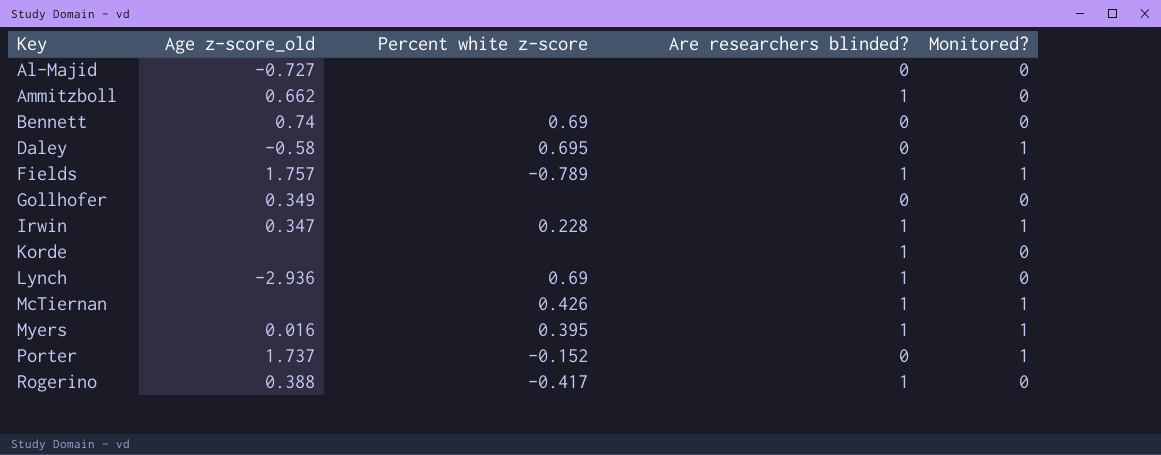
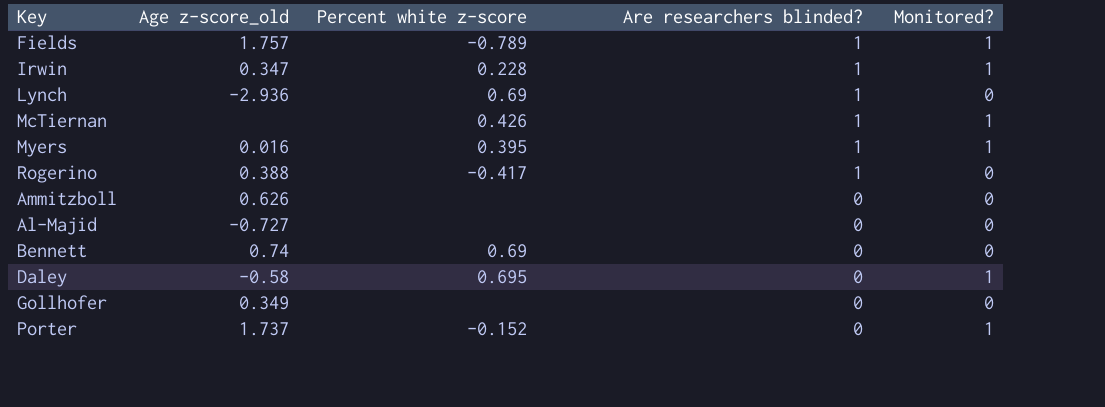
row order: Key ascending -> Are researchers blinded? descending
row Korde: none | none | 1 | 0 -> none
Ammitzboll | Age z-score_old: 0.662 -> 0.626
Ammitzboll | Are researchers blinded?: 1 -> 0

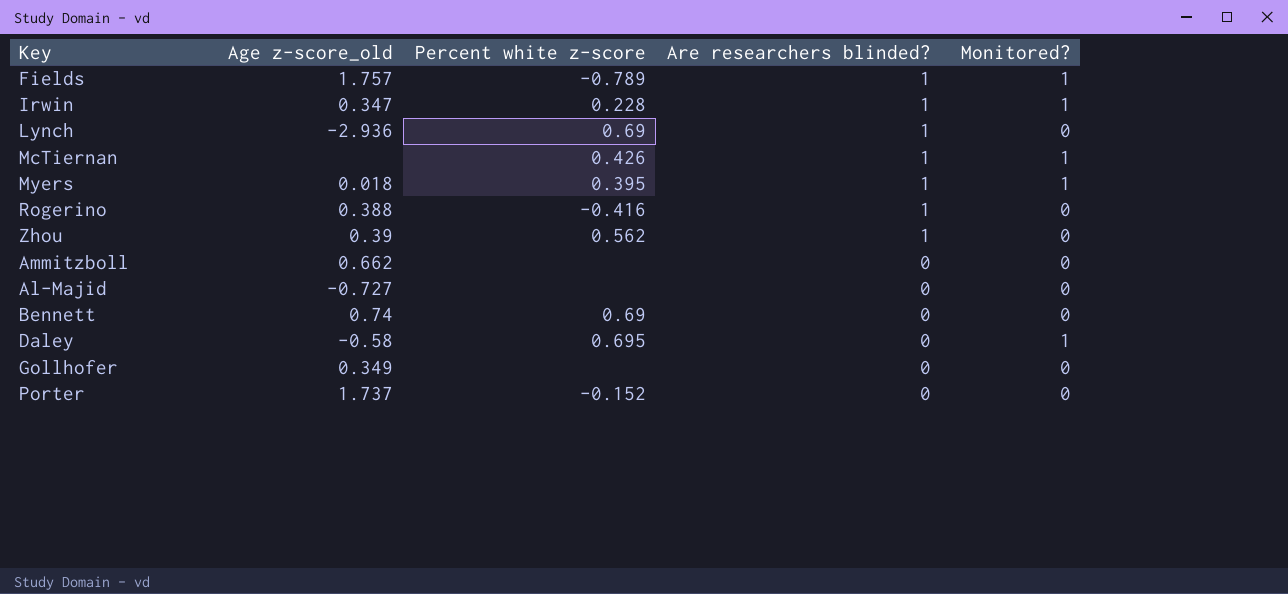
Myers | Age z-score_old: 0.016 -> 0.018
Rogerino | Percent white z-score: -0.417 -> -0.416
row Zhou: none -> 0.39 | 0.562 | 1 | 0
Ammitzboll | Age z-score_old: 0.626 -> 0.662
Porter | Monitored?: 1 -> 0

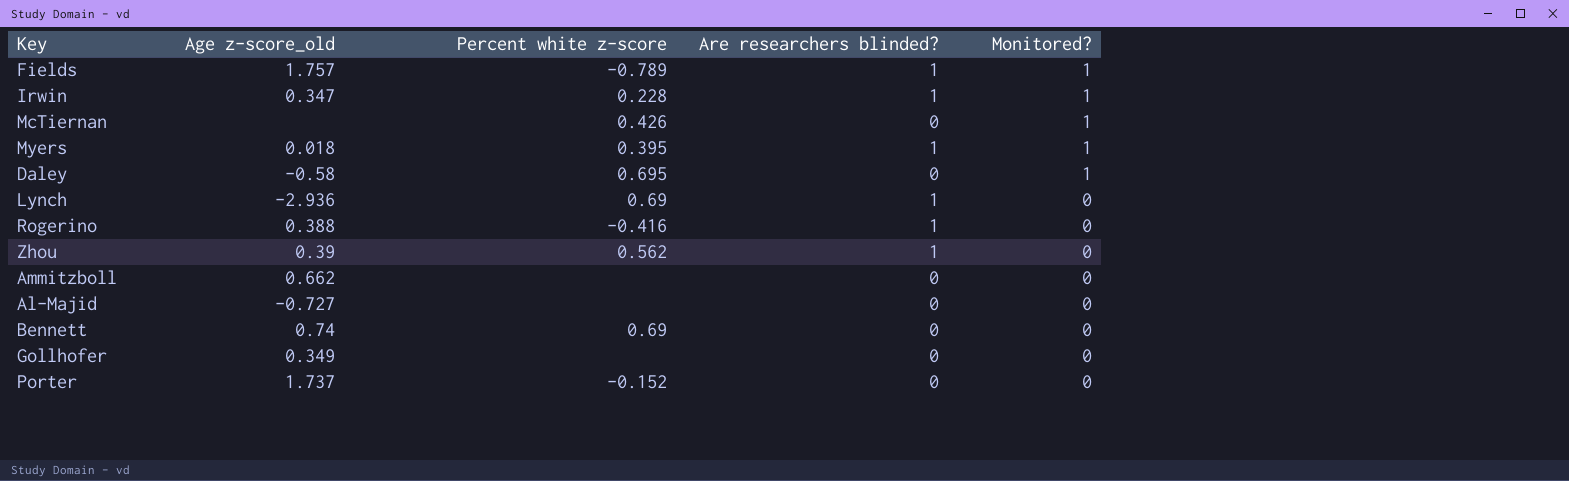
row order: Are researchers blinded? descending -> Monitored? descending
McTiernan | Are researchers blinded?: 1 -> 0

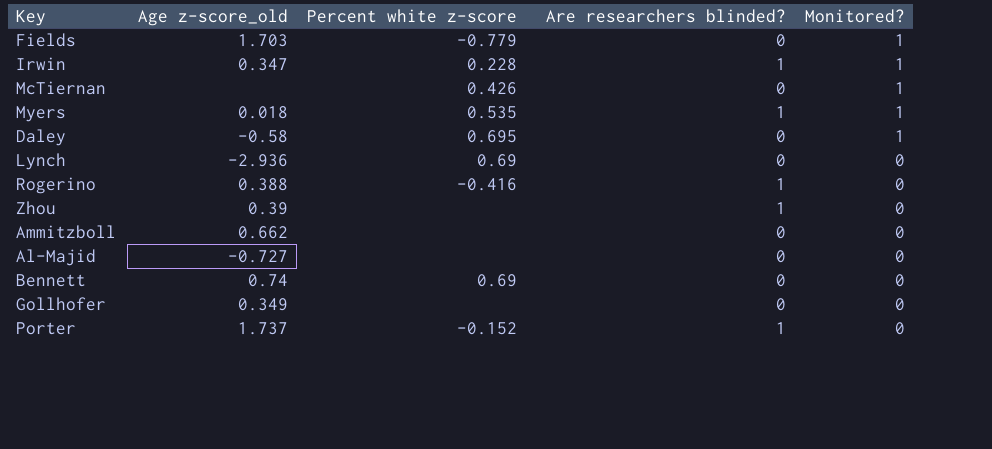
Fields | Age z-score_old: 1.757 -> 1.703
Fields | Percent white z-score: -0.789 -> -0.779
Fields | Are researchers blinded?: 1 -> 0
Myers | Percent white z-score: 0.395 -> 0.535
Lynch | Are researchers blinded?: 1 -> 0
Zhou | Percent white z-score: 0.562 -> none
Porter | Are researchers blinded?: 0 -> 1

